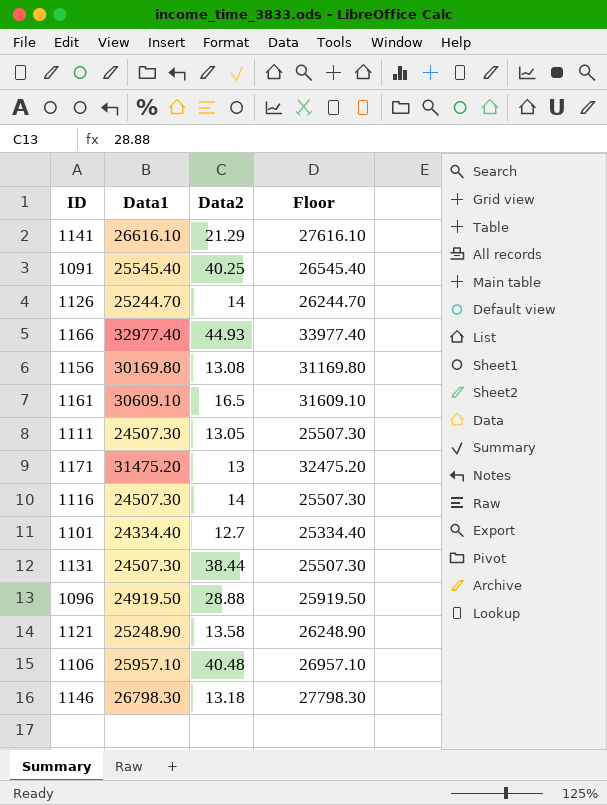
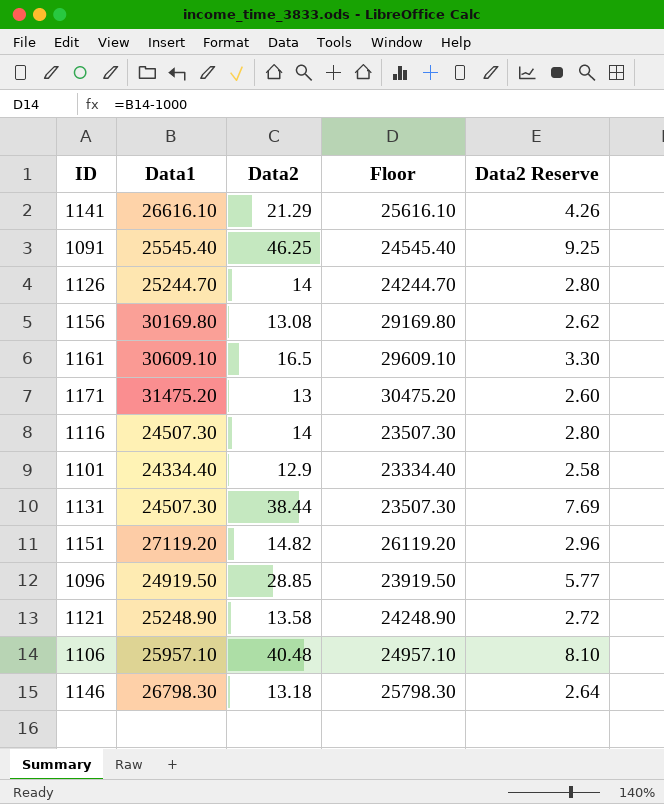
column Floor | formula: [Data1] + 1000 -> [Data1] - 1000
column Data2 Reserve | formula: none -> [Data2] * 0.2
row 1166: 32977.40 | 44.93 | 33977.40 -> none
row 1111: 24507.30 | 13.05 | 25507.30 -> none
1091 | Data2: 40.25 -> 46.25
1101 | Data2: 12.7 -> 12.9
row 1151: none -> 27119.20 | 14.82 | 26119.20 | 2.96
1096 | Data2: 28.88 -> 28.85

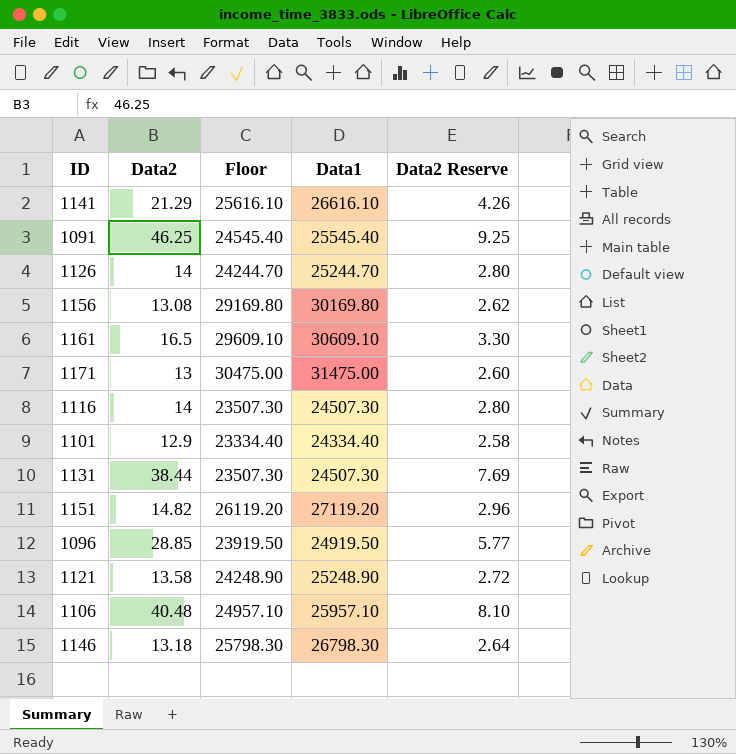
column Data1 | position: 2 -> 4
1171 | Floor: 30475.20 -> 30475.00
1171 | Data1: 31475.20 -> 31475.00

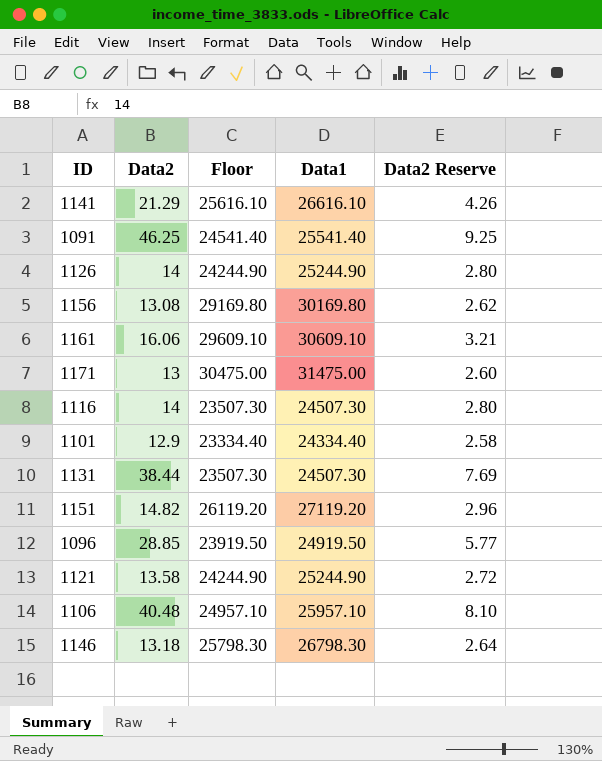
1091 | Floor: 24545.40 -> 24541.40
1091 | Data1: 25545.40 -> 25541.40
1126 | Floor: 24244.70 -> 24244.90
1126 | Data1: 25244.70 -> 25244.90
1161 | Data2: 16.5 -> 16.06
1161 | Data2 Reserve: 3.30 -> 3.21
1121 | Floor: 24248.90 -> 24244.90
1121 | Data1: 25248.90 -> 25244.90

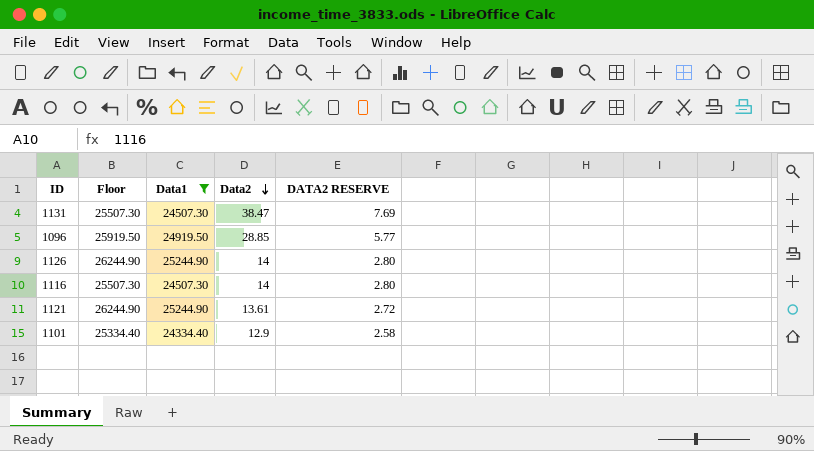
filter: none -> Data1 <= 25244.90
row order: none -> Data2 descending
column Floor | formula: [Data1] - 1000 -> [Data1] + 1000
column Data2 | position: 2 -> 4
column name: Data2 Reserve -> DATA2 RESERVE
1131 | Data2: 38.44 -> 38.47
1121 | Data2: 13.58 -> 13.61

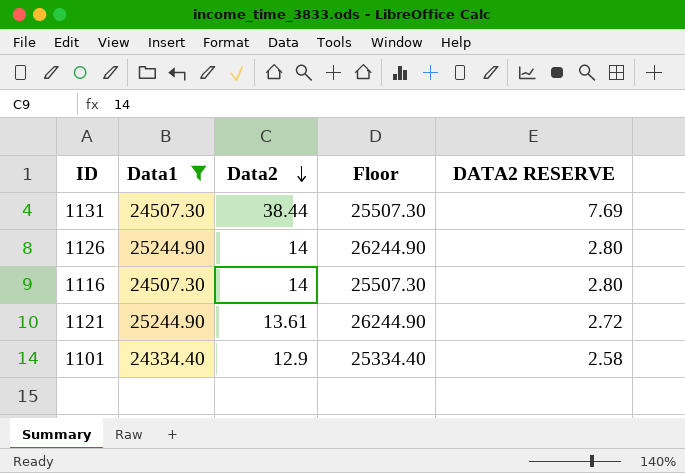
column Floor | position: 2 -> 4
row 1096: 25919.50 | 24919.50 | 28.85 | 5.77 -> none
1131 | Data2: 38.47 -> 38.44

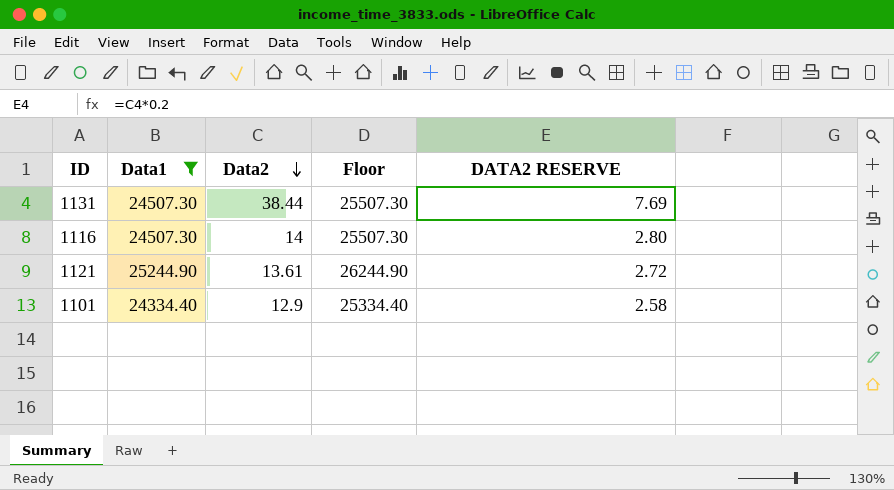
row 1126: 25244.90 | 14 | 26244.90 | 2.80 -> none

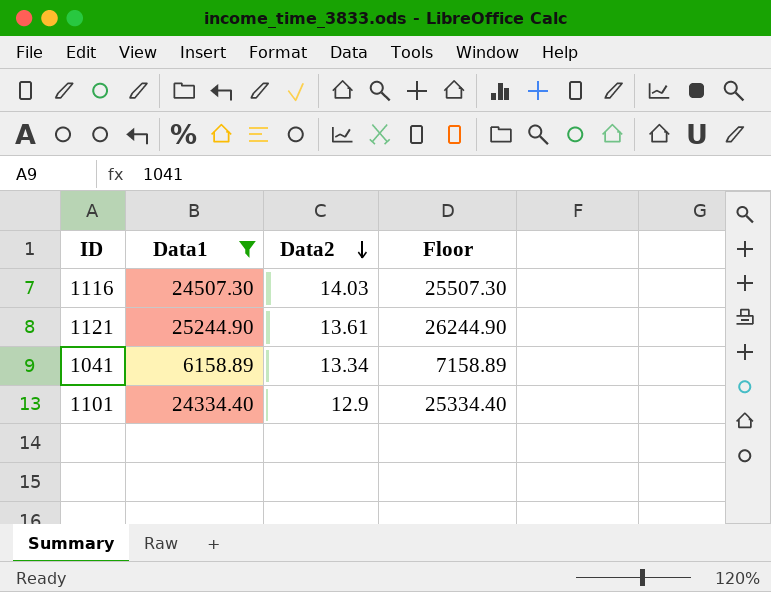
column DATA2 RESERVE | formula: [Data2] * 0.2 -> none
row 1131: 24507.30 | 38.44 | 25507.30 | 7.69 -> none
1116 | Data2: 14 -> 14.03
row 1041: none -> 6158.89 | 13.34 | 7158.89

